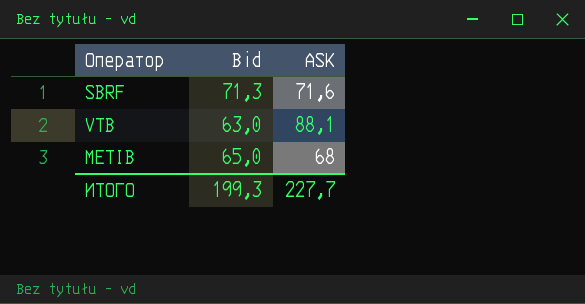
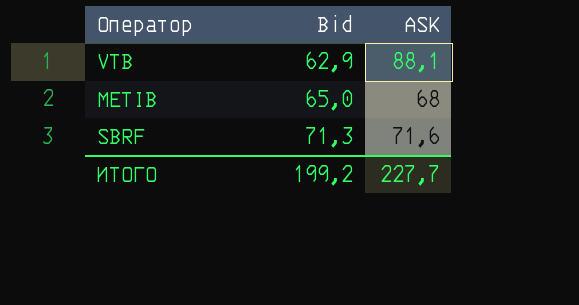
row order: none -> Bid ascending
VTB | Bid: 63,0 -> 62,9
ИТОГО | Bid: 199,3 -> 199,2

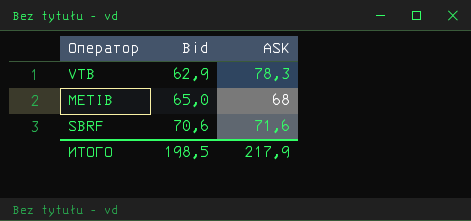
VTB | ASK: 88,1 -> 78,3
SBRF | Bid: 71,3 -> 70,6
ИТОГО | Bid: 199,2 -> 198,5
ИТОГО | ASK: 227,7 -> 217,9

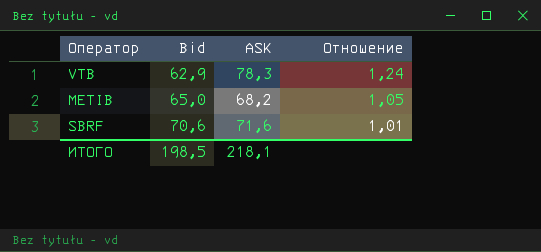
column Отношение | formula: none -> [ASK] / [Bid]
METIB | ASK: 68 -> 68,2
ИТОГО | ASK: 217,9 -> 218,1

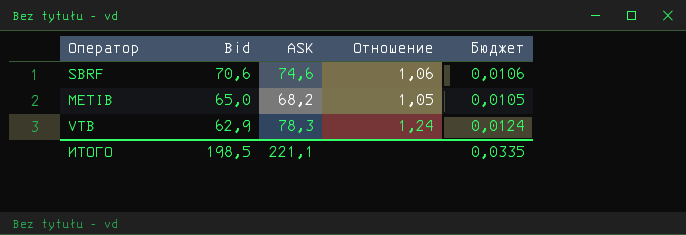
row order: Bid ascending -> Bid descending
column Бюджет | formula: none -> [Отношение] * 0,01
SBRF | ASK: 71,6 -> 74,6
SBRF | Отношение: 1,01 -> 1,06
ИТОГО | ASK: 218,1 -> 221,1

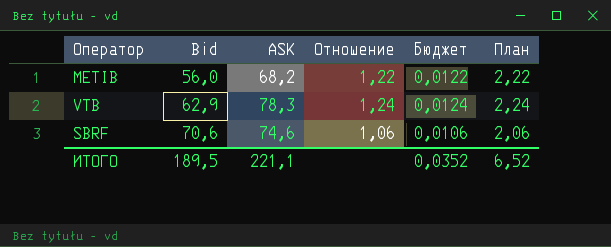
row order: Bid descending -> Bid ascending
column План | formula: none -> [Отношение] + 1
METIB | Bid: 65,0 -> 56,0
METIB | Отношение: 1,05 -> 1,22
METIB | Бюджет: 0,0105 -> 0,0122
ИТОГО | Bid: 198,5 -> 189,5
ИТОГО | Бюджет: 0,0335 -> 0,0352

